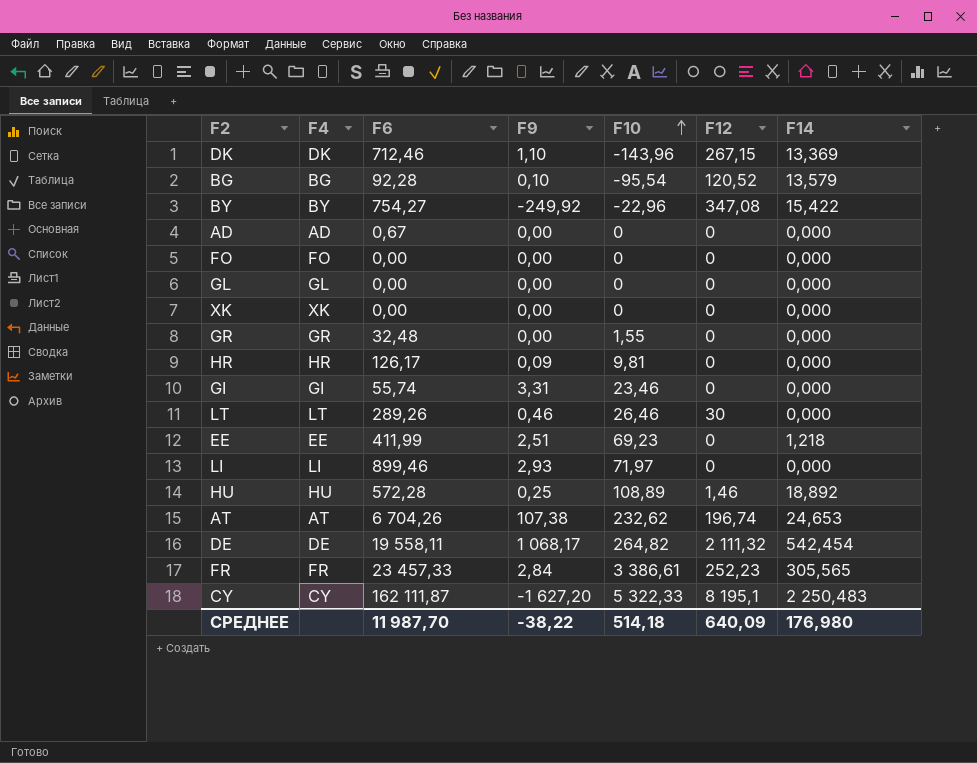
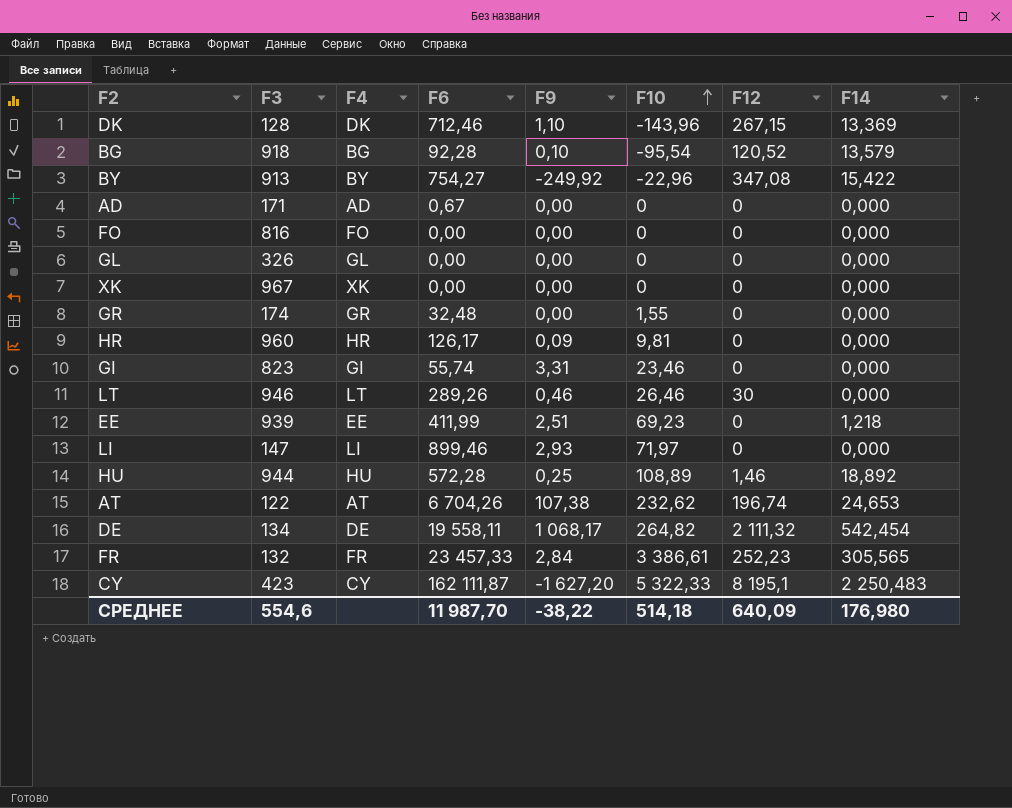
column F3 | position: none -> 2

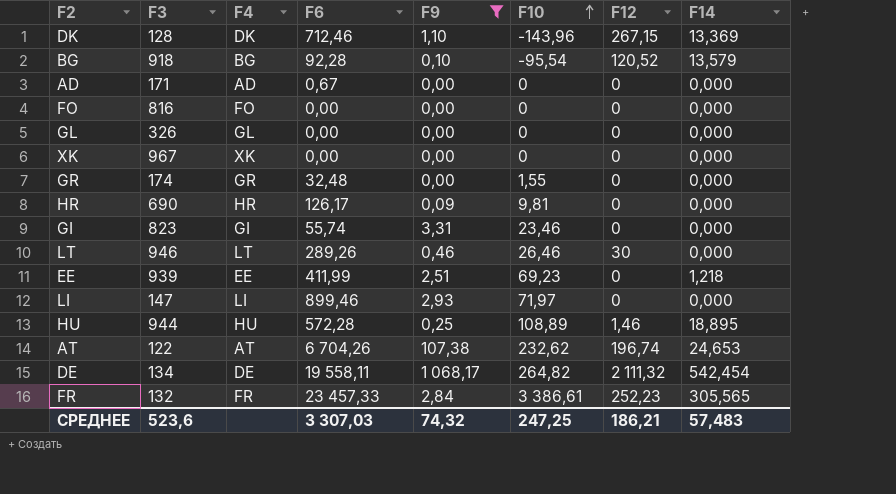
filter: none -> F9 >= 0,00
HR | F3: 960 -> 690
HU | F14: 18,892 -> 18,895
СРЕДНЕЕ | F3: 554,6 -> 523,6
СРЕДНЕЕ | F6: 11 987,70 -> 3 307,03
СРЕДНЕЕ | F9: -38,22 -> 74,32
СРЕДНЕЕ | F10: 514,18 -> 247,25
СРЕДНЕЕ | F12: 640,09 -> 186,21
СРЕДНЕЕ | F14: 176,980 -> 57,483

